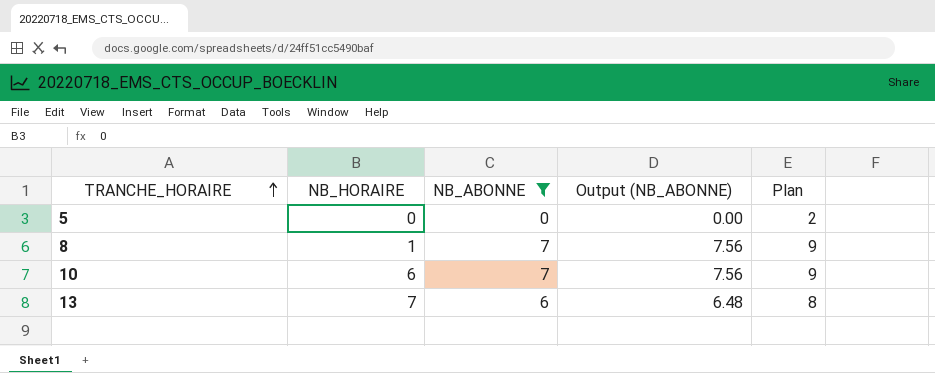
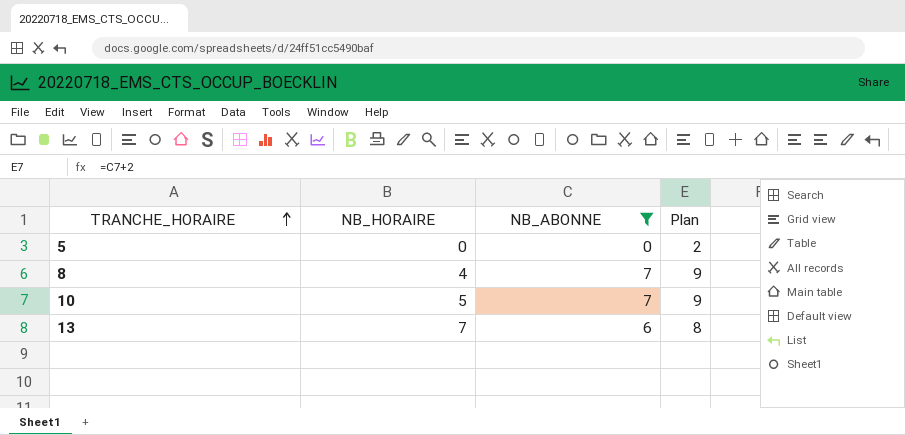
column Output (NB_ABONNE) | formula: [NB_ABONNE] * 1.08 -> none
8 | NB_HORAIRE: 1 -> 4
10 | NB_HORAIRE: 6 -> 5

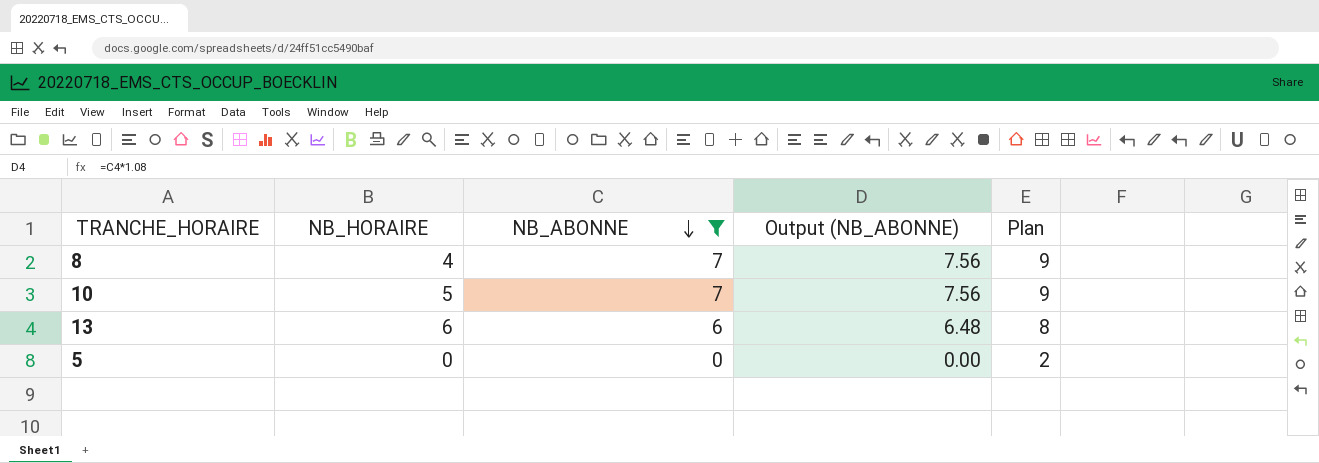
row order: TRANCHE_HORAIRE ascending -> NB_ABONNE descending
column Output (NB_ABONNE) | formula: none -> [NB_ABONNE] * 1.08
13 | NB_HORAIRE: 7 -> 6

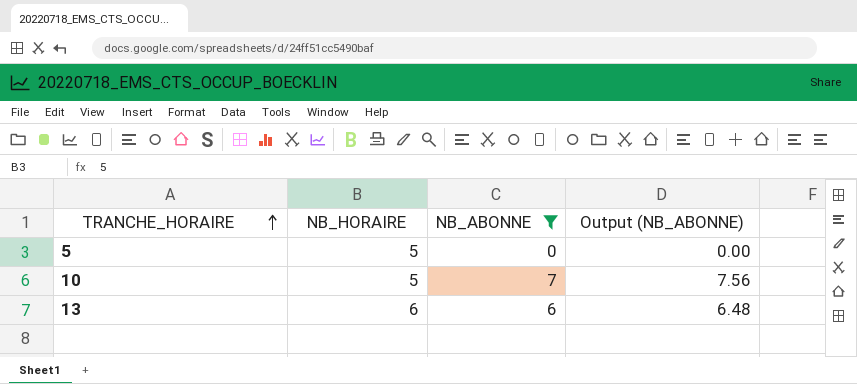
row order: NB_ABONNE descending -> TRANCHE_HORAIRE ascending
column Plan | formula: [NB_ABONNE] + 2 -> none
row 8: 4 | 7 | 7.56 | 9 -> none
5 | NB_HORAIRE: 0 -> 5

